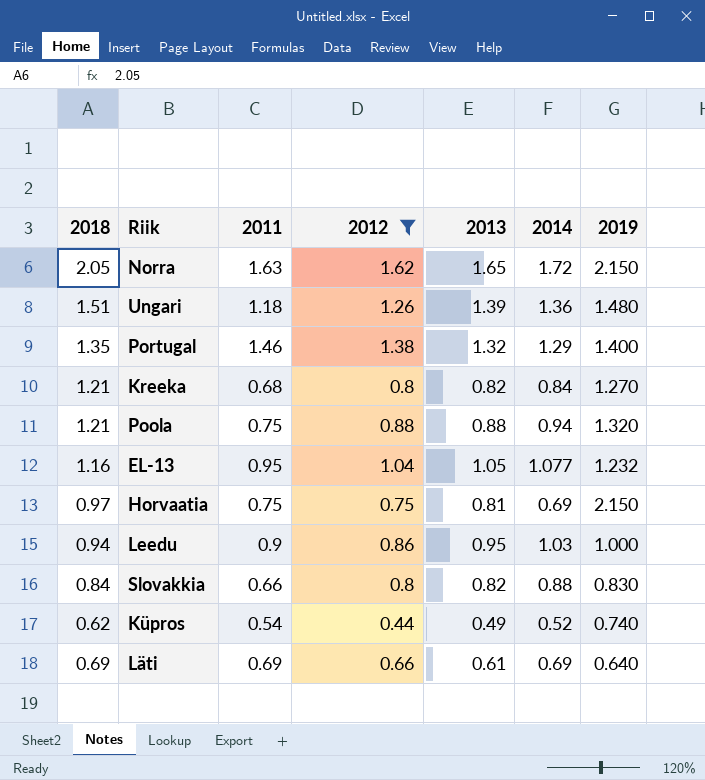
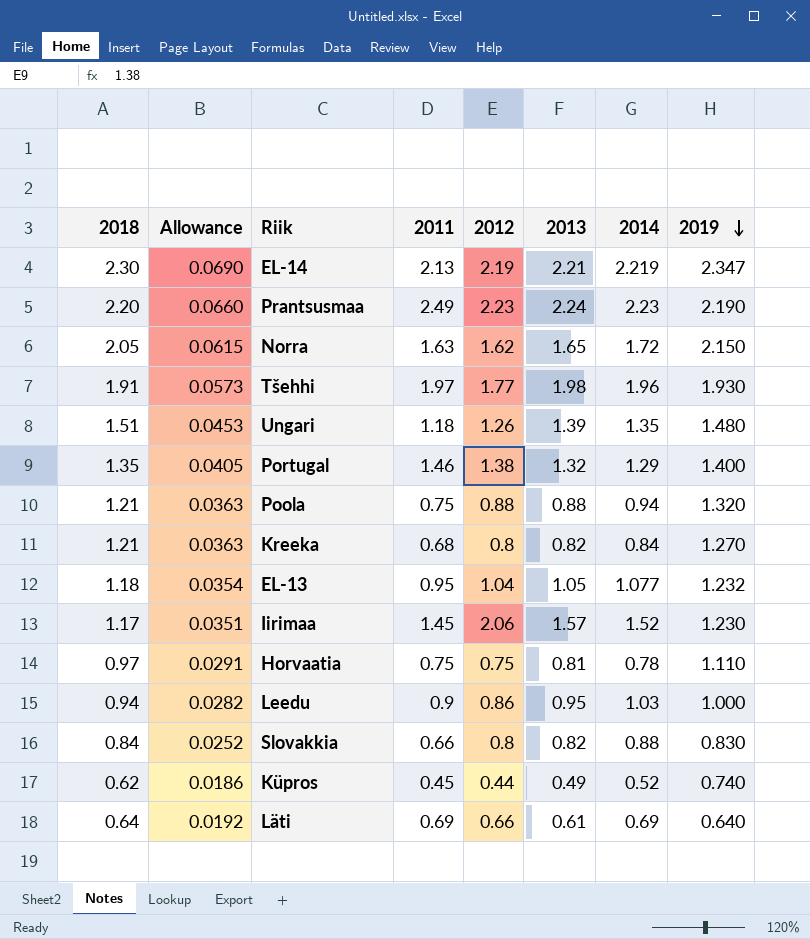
filter: 2012 <= 1.62 -> none
row order: none -> 2019 descending
column Allowance | formula: none -> [2018] * 0.03
Ungari | 2014: 1.36 -> 1.35
EL-13 | 2018: 1.16 -> 1.18
Horvaatia | 2014: 0.69 -> 0.78
Horvaatia | 2019: 2.150 -> 1.110
Küpros | 2011: 0.54 -> 0.45
Läti | 2018: 0.69 -> 0.64

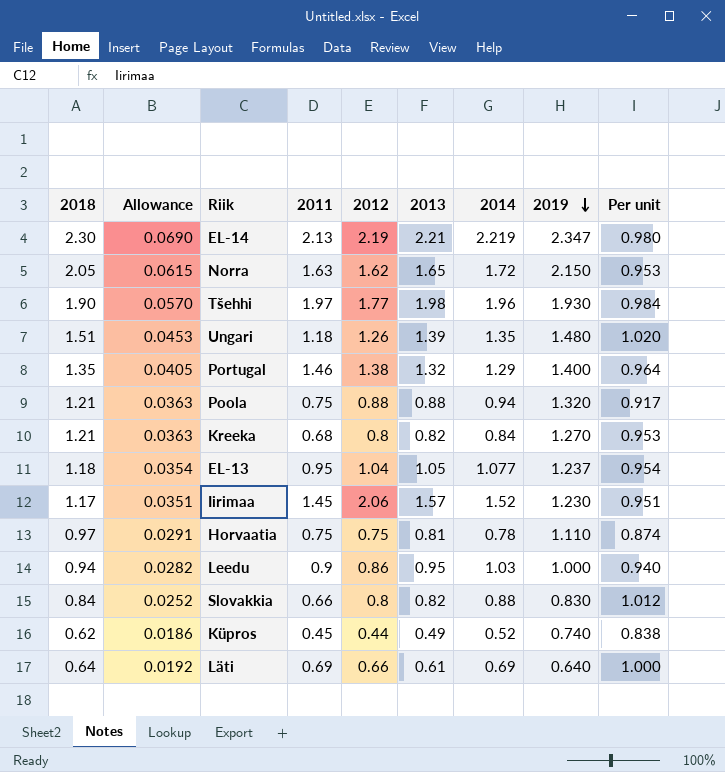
column Per unit | formula: none -> [2018] / [2019]
row Prantsusmaa: 2.20 | 0.0660 | 2.49 | 2.23 | 2.24 | 2.23 | 2.190 -> none
Tšehhi | 2018: 1.91 -> 1.90
Tšehhi | Allowance: 0.0573 -> 0.0570
EL-13 | 2019: 1.232 -> 1.237

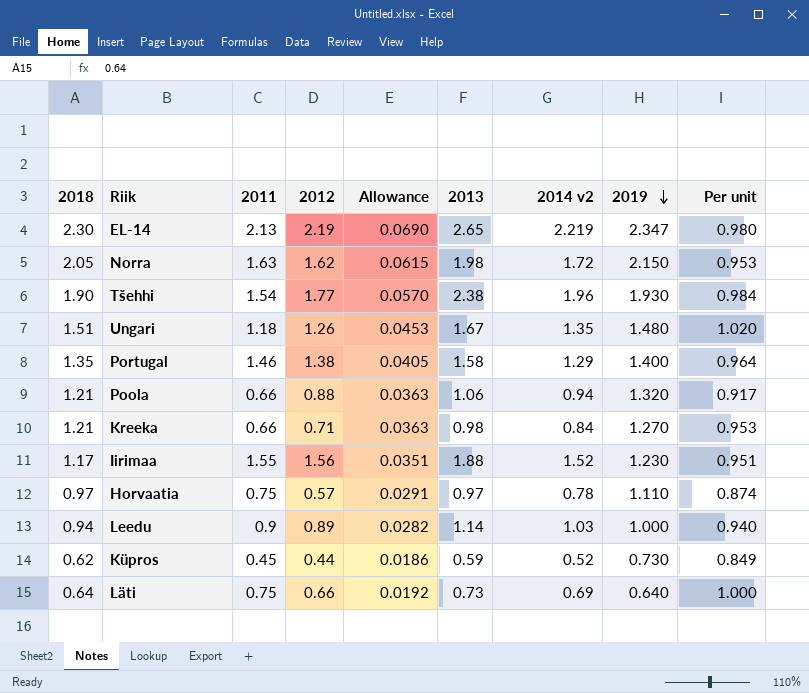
column Allowance | position: 2 -> 5
column name: 2014 -> 2014 v2
row EL-13: 1.18 | 0.0354 | 0.95 | 1.04 | 1.05 | 1.077 | 1.237 | 0.954 -> none
row Slovakkia: 0.84 | 0.0252 | 0.66 | 0.8 | 0.82 | 0.88 | 0.830 | 1.012 -> none
EL-14 | 2013: 2.21 -> 2.65
Norra | 2013: 1.65 -> 1.98
Tšehhi | 2011: 1.97 -> 1.54
Tšehhi | 2013: 1.98 -> 2.38
Ungari | 2013: 1.39 -> 1.67
Portugal | 2013: 1.32 -> 1.58
Poola | 2011: 0.75 -> 0.66
Poola | 2013: 0.88 -> 1.06
Kreeka | 2011: 0.68 -> 0.66
Kreeka | 2012: 0.8 -> 0.71
Kreeka | 2013: 0.82 -> 0.98
Iirimaa | 2011: 1.45 -> 1.55
Iirimaa | 2012: 2.06 -> 1.56
Iirimaa | 2013: 1.57 -> 1.88
Horvaatia | 2012: 0.75 -> 0.57
Horvaatia | 2013: 0.81 -> 0.97
Leedu | 2012: 0.86 -> 0.89
Leedu | 2013: 0.95 -> 1.14
Küpros | 2013: 0.49 -> 0.59
Küpros | 2019: 0.740 -> 0.730
Küpros | Per unit: 0.838 -> 0.849
Läti | 2011: 0.69 -> 0.75
Läti | 2013: 0.61 -> 0.73

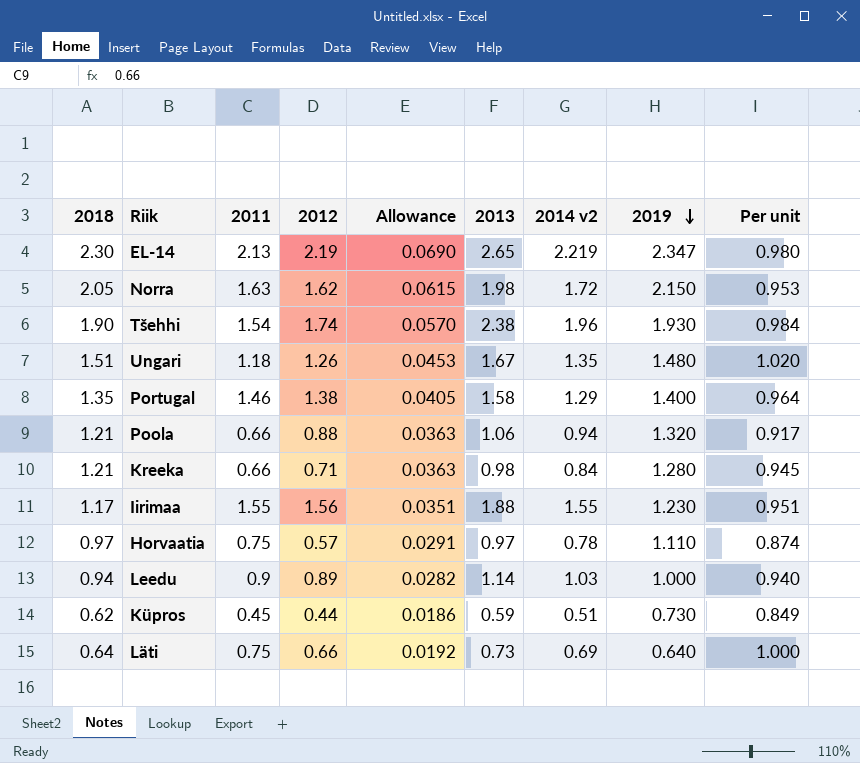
Tšehhi | 2012: 1.77 -> 1.74
Kreeka | 2019: 1.270 -> 1.280
Kreeka | Per unit: 0.953 -> 0.945
Iirimaa | 2014 v2: 1.52 -> 1.55
Küpros | 2014 v2: 0.52 -> 0.51

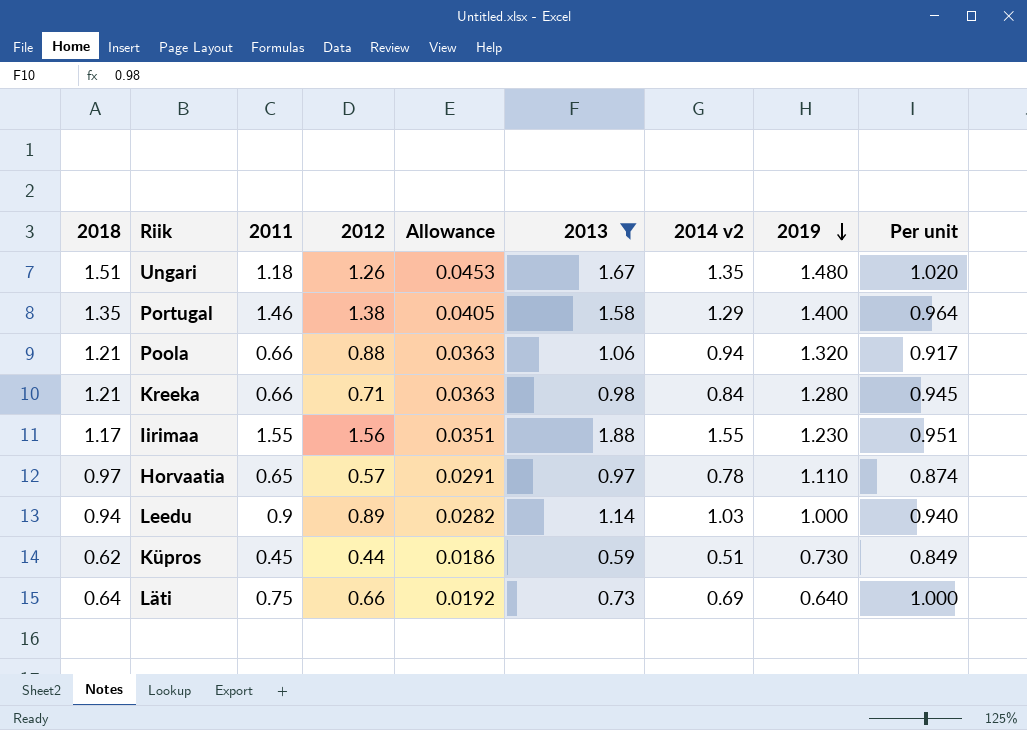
filter: none -> 2013 <= 1.88
Horvaatia | 2011: 0.75 -> 0.65

